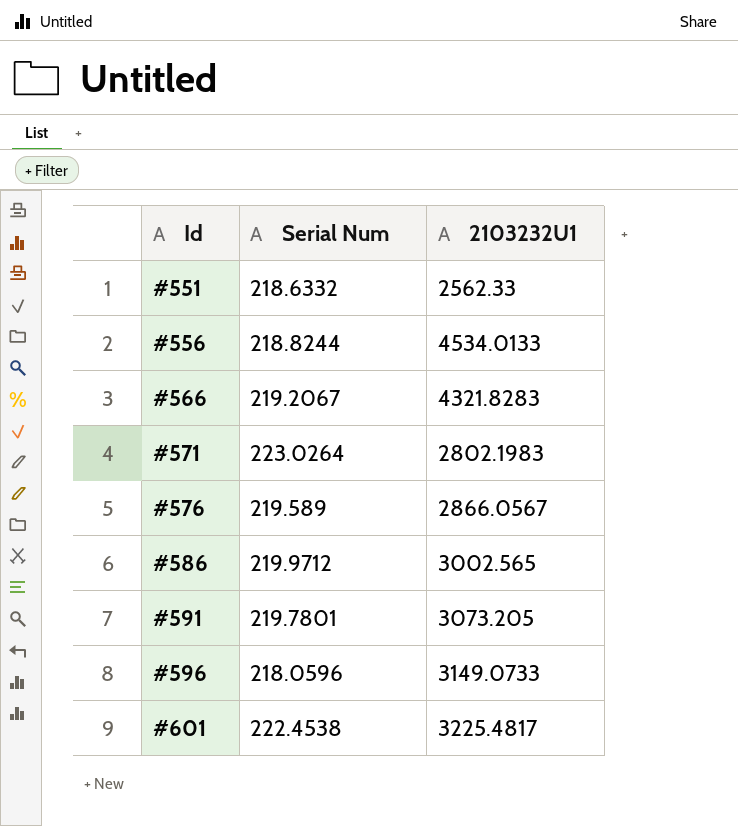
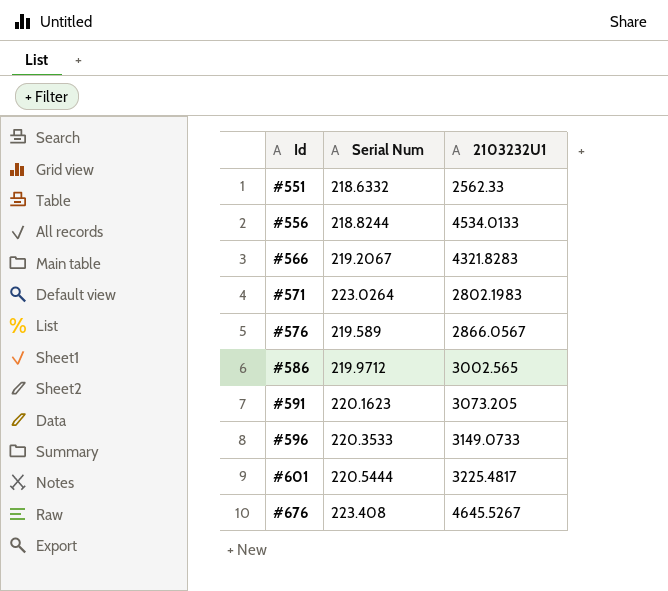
#591 | Serial Num: 219.7801 -> 220.1623
#596 | Serial Num: 218.0596 -> 220.3533
#601 | Serial Num: 222.4538 -> 220.5444
row #676: none -> 223.408 | 4645.5267

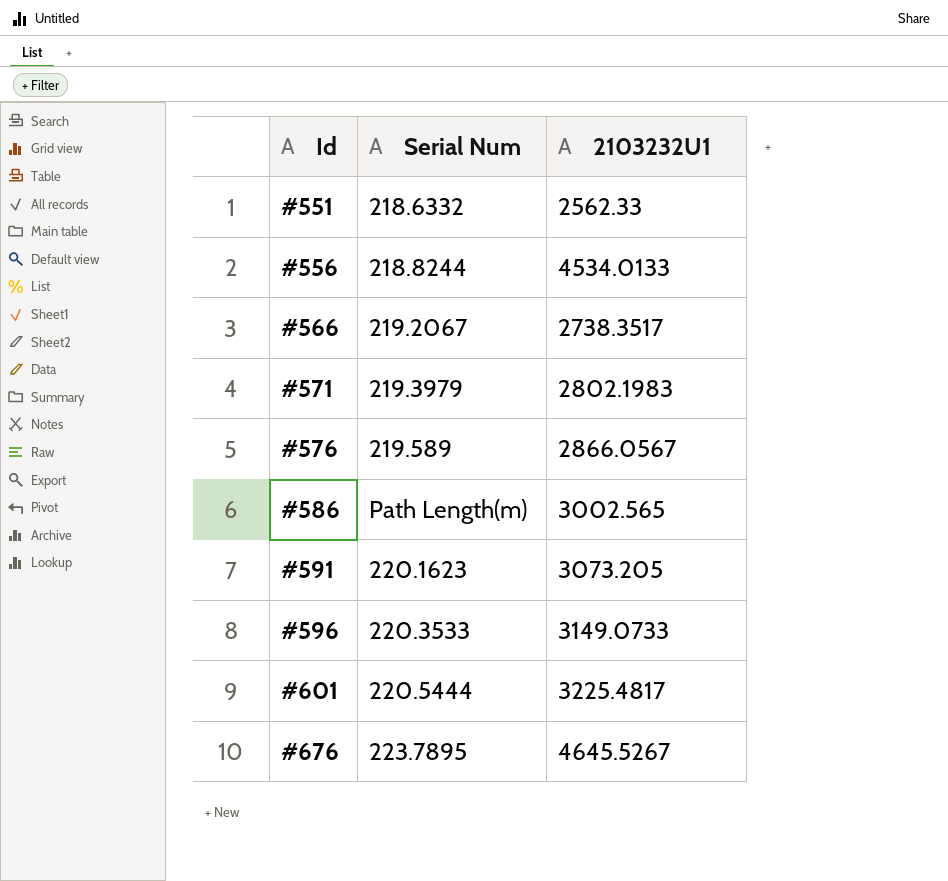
#566 | 2103232U1: 4321.8283 -> 2738.3517
#571 | Serial Num: 223.0264 -> 219.3979
#586 | Serial Num: 219.9712 -> Path Length(m)
#676 | Serial Num: 223.408 -> 223.7895

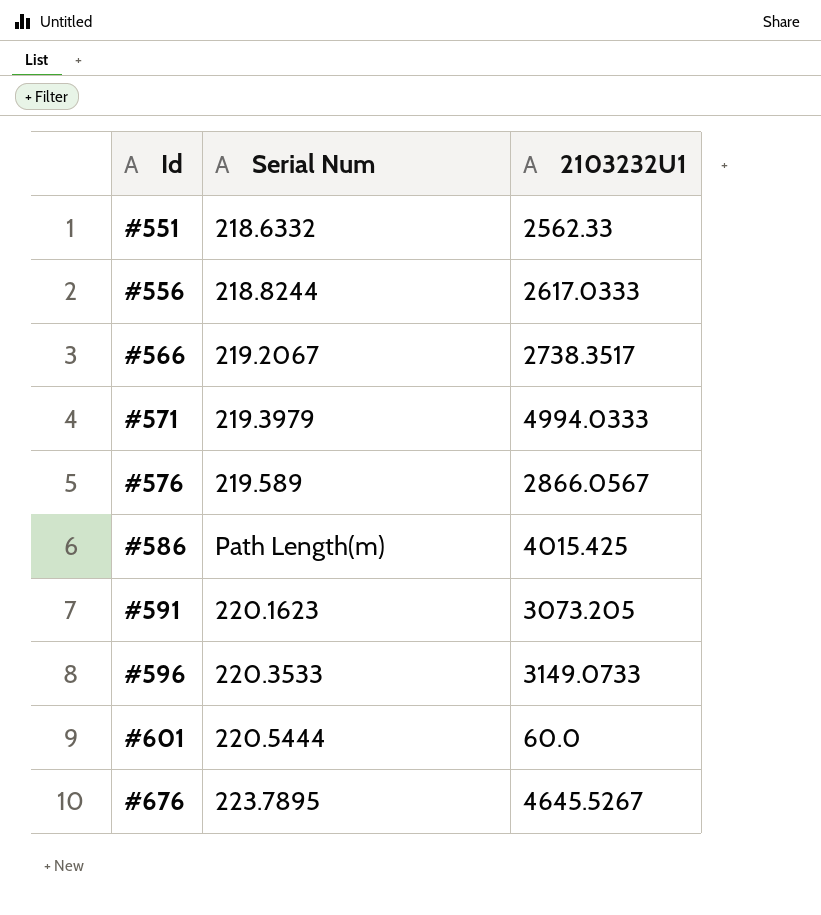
#556 | 2103232U1: 4534.0133 -> 2617.0333
#571 | 2103232U1: 2802.1983 -> 4994.0333
#586 | 2103232U1: 3002.565 -> 4015.425
#601 | 2103232U1: 3225.4817 -> 60.0

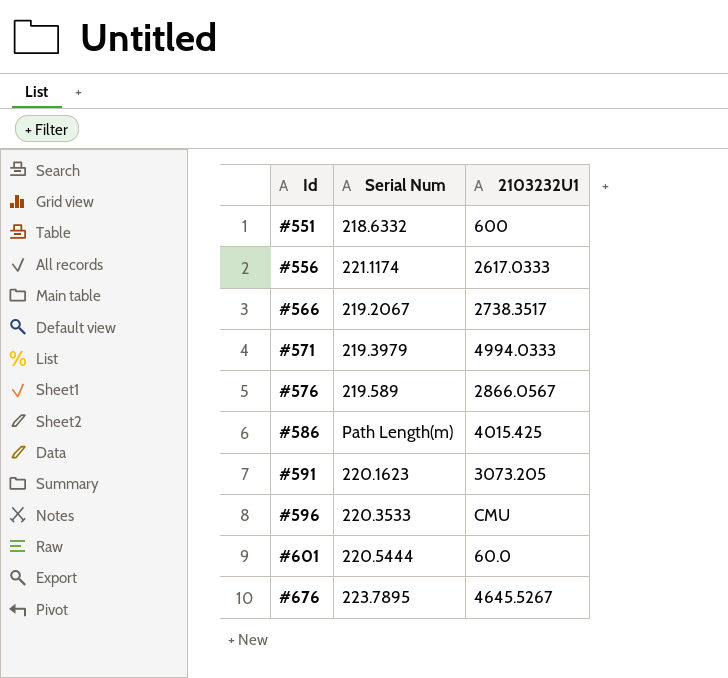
#551 | 2103232U1: 2562.33 -> 600
#556 | Serial Num: 218.8244 -> 221.1174
#596 | 2103232U1: 3149.0733 -> CMU

